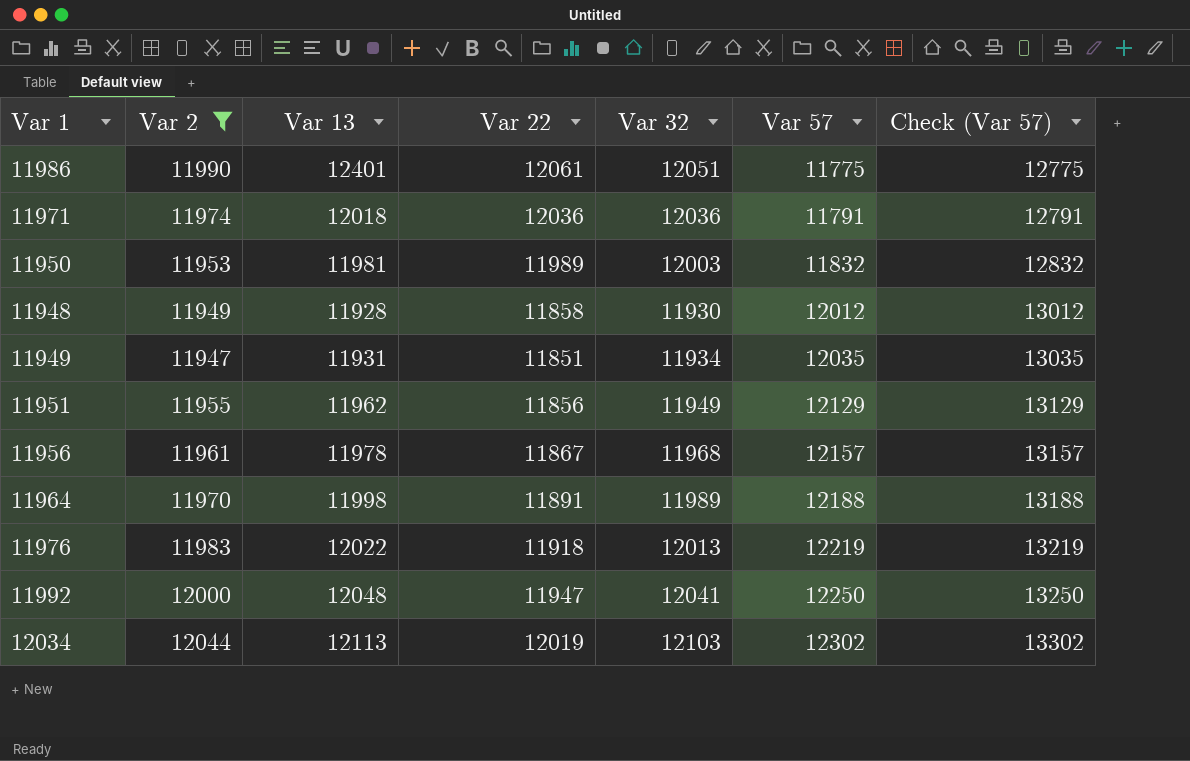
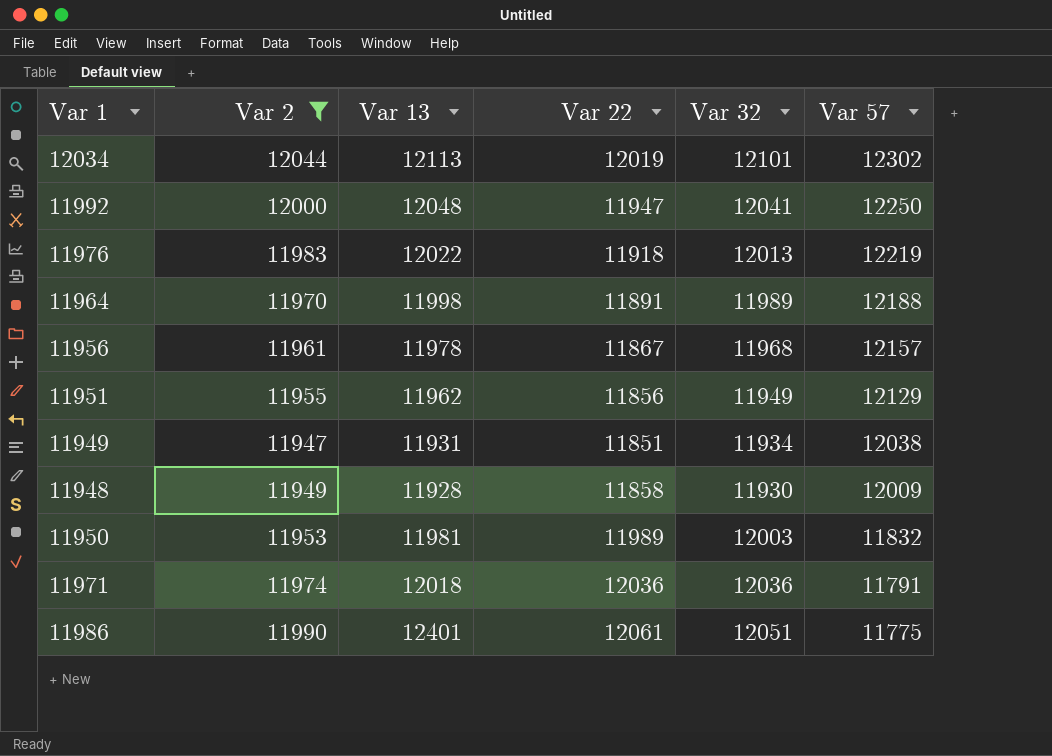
row order: Var 57 ascending -> Var 57 descending
column Check (Var 57) | formula: [Var 57] + 1000 -> none
12034 | Var 32: 12103 -> 12101
11949 | Var 57: 12035 -> 12038
11948 | Var 57: 12012 -> 12009

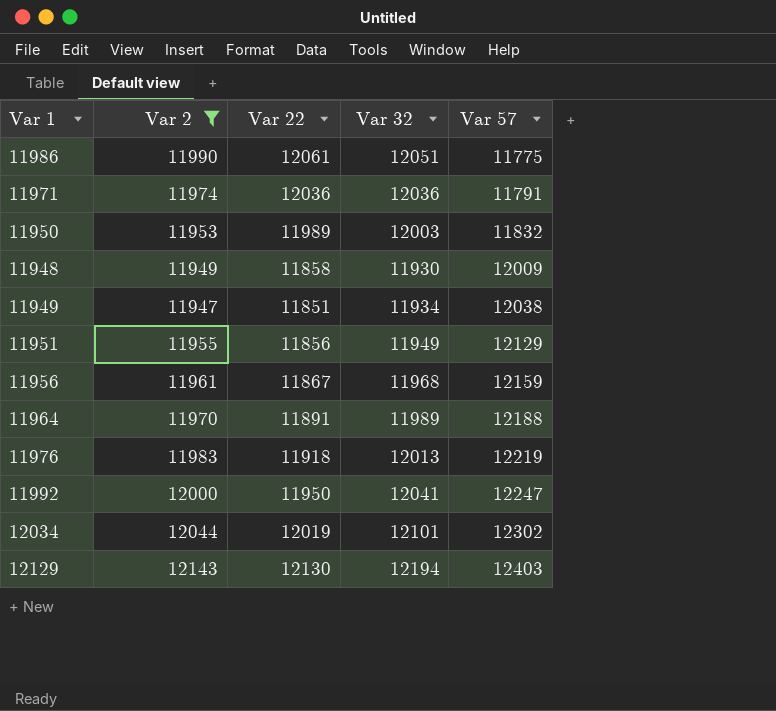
row order: Var 57 descending -> Var 57 ascending
column Var 13 | position: 3 -> none
11956 | Var 57: 12157 -> 12159
11992 | Var 22: 11947 -> 11950
11992 | Var 57: 12250 -> 12247
row 12129: none -> 12143 | 12130 | 12194 | 12403

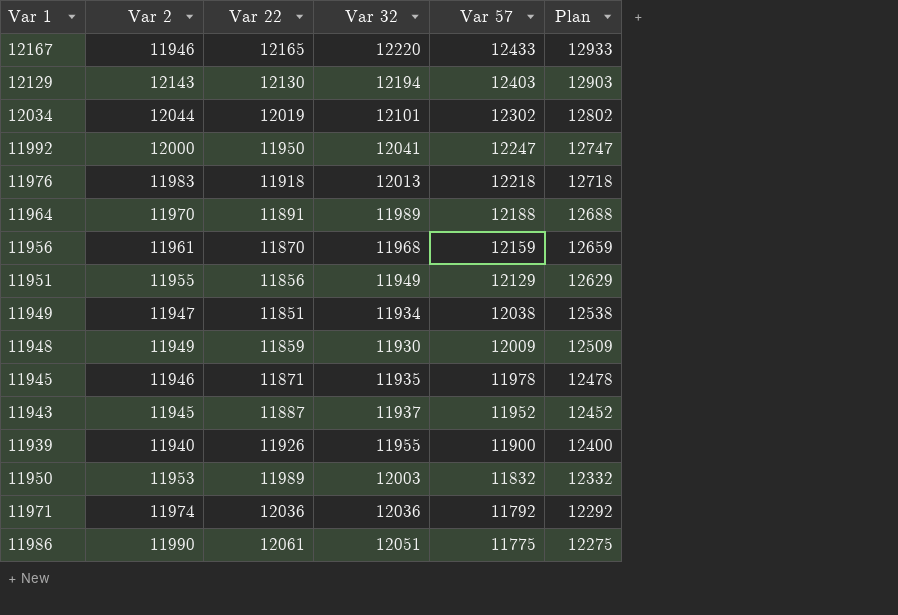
filter: Var 2 >= 11947 -> none
row order: Var 57 ascending -> Var 57 descending
column Plan | formula: none -> [Var 57] + 500
11976 | Var 57: 12219 -> 12218
11956 | Var 22: 11867 -> 11870
11948 | Var 22: 11858 -> 11859
11971 | Var 57: 11791 -> 11792

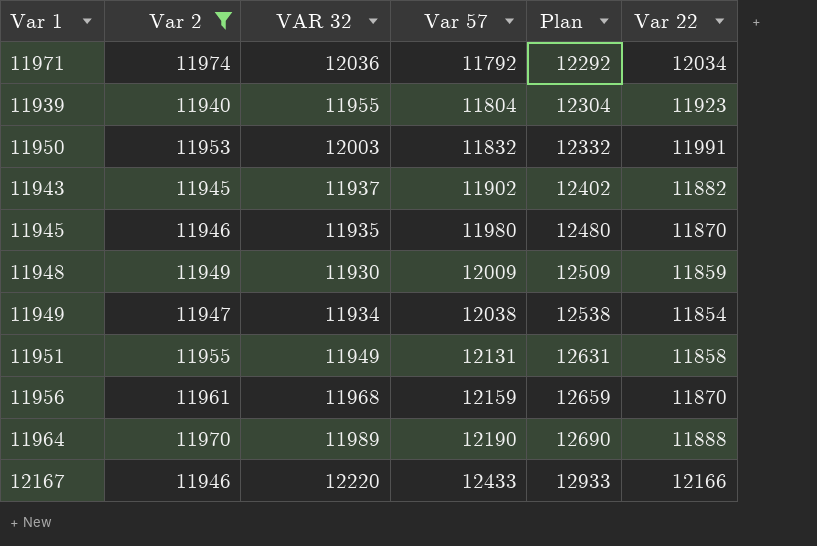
filter: none -> Var 2 <= 11974
row order: Var 57 descending -> Var 57 ascending
column name: Var 32 -> VAR 32
column Var 22 | position: 3 -> 6
11971 | Var 22: 12036 -> 12034
11939 | Var 57: 11900 -> 11804
11939 | Plan: 12400 -> 12304
11939 | Var 22: 11926 -> 11923
11950 | Var 22: 11989 -> 11991
11943 | Var 57: 11952 -> 11902
11943 | Plan: 12452 -> 12402
11943 | Var 22: 11887 -> 11882
11945 | Var 57: 11978 -> 11980
11945 | Plan: 12478 -> 12480
11945 | Var 22: 11871 -> 11870
11949 | Var 22: 11851 -> 11854
11951 | Var 57: 12129 -> 12131
11951 | Plan: 12629 -> 12631
11951 | Var 22: 11856 -> 11858
11964 | Var 57: 12188 -> 12190
11964 | Plan: 12688 -> 12690
11964 | Var 22: 11891 -> 11888
12167 | Var 22: 12165 -> 12166

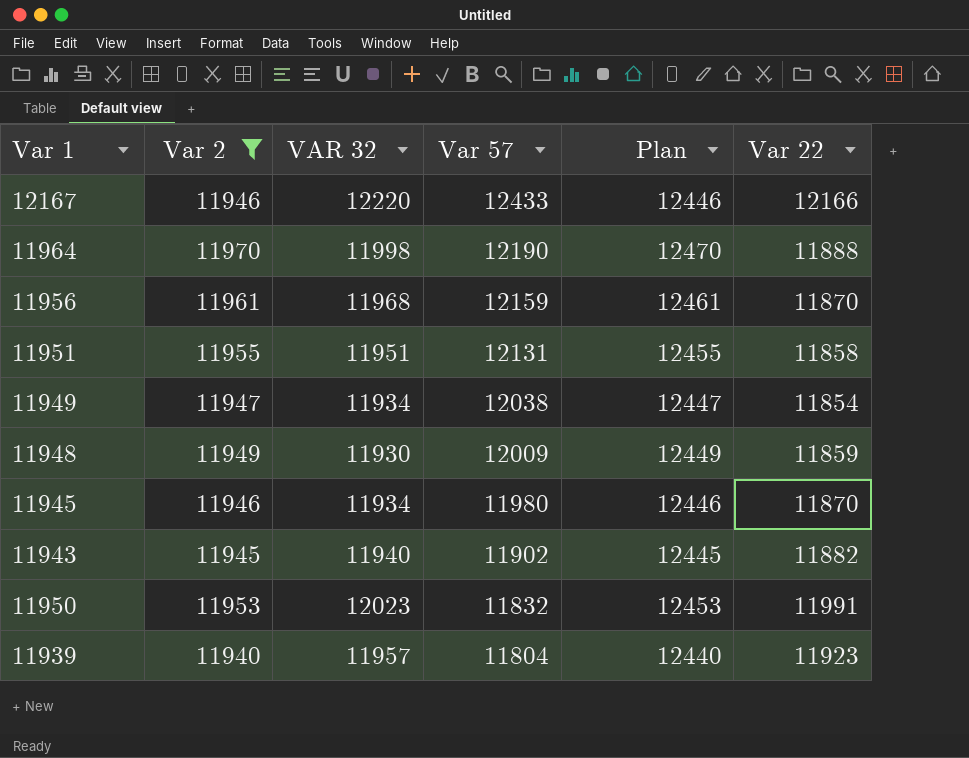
row order: Var 57 ascending -> Var 57 descending
column Plan | formula: [Var 57] + 500 -> [Var 2] + 500
row 11971: 11974 | 12036 | 11792 | 12292 | 12034 -> none
11964 | VAR 32: 11989 -> 11998
11951 | VAR 32: 11949 -> 11951
11945 | VAR 32: 11935 -> 11934
11943 | VAR 32: 11937 -> 11940
11950 | VAR 32: 12003 -> 12023
11939 | VAR 32: 11955 -> 11957

